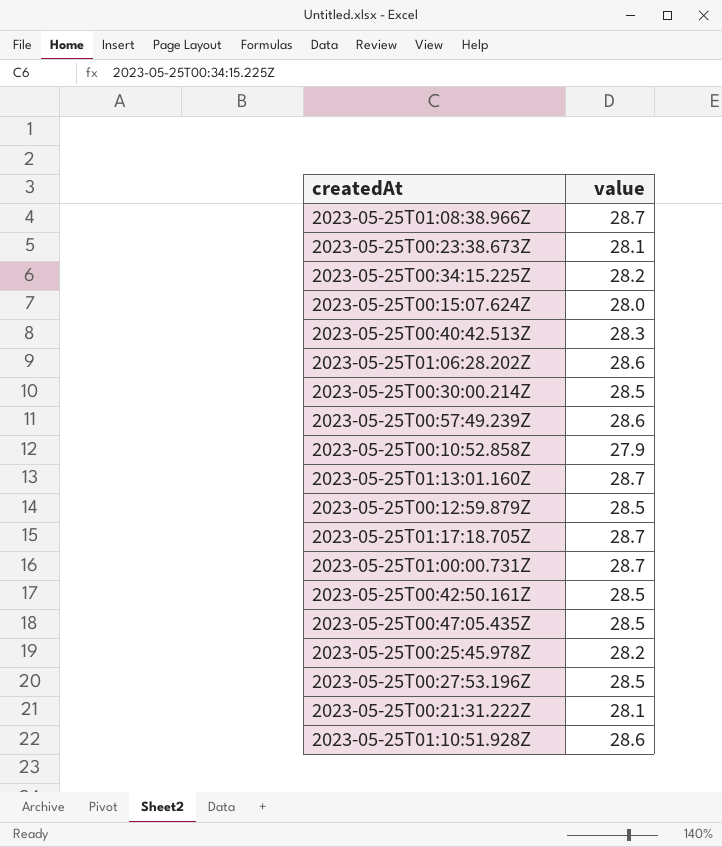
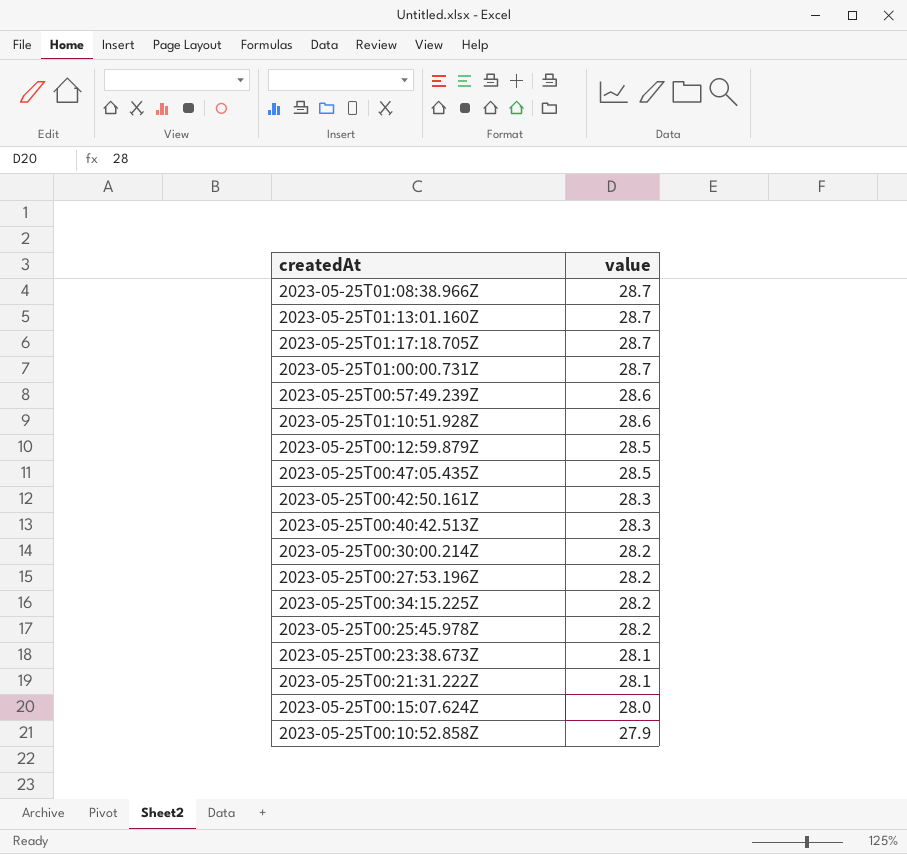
row order: none -> value descending
row 2023-05-25T01:06:28.202Z: 28.6 -> none
2023-05-25T00:42:50.161Z | value: 28.5 -> 28.3
2023-05-25T00:30:00.214Z | value: 28.5 -> 28.2
2023-05-25T00:27:53.196Z | value: 28.5 -> 28.2

